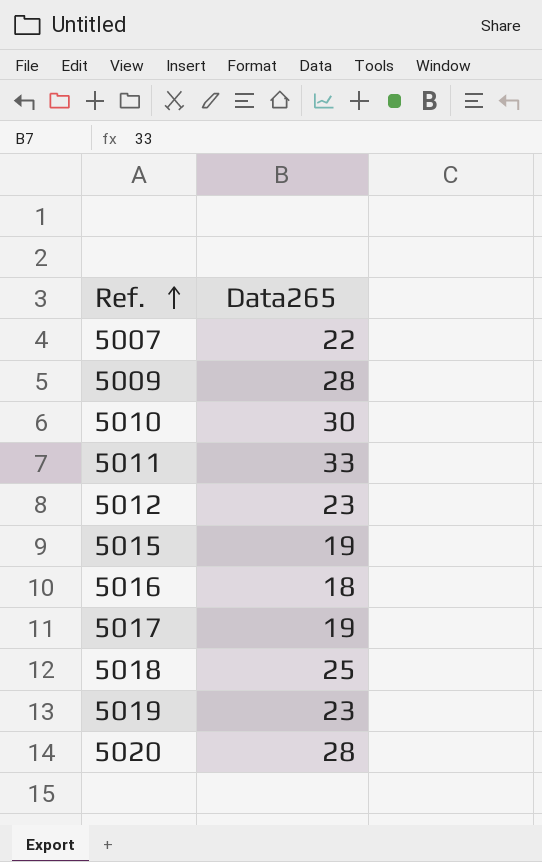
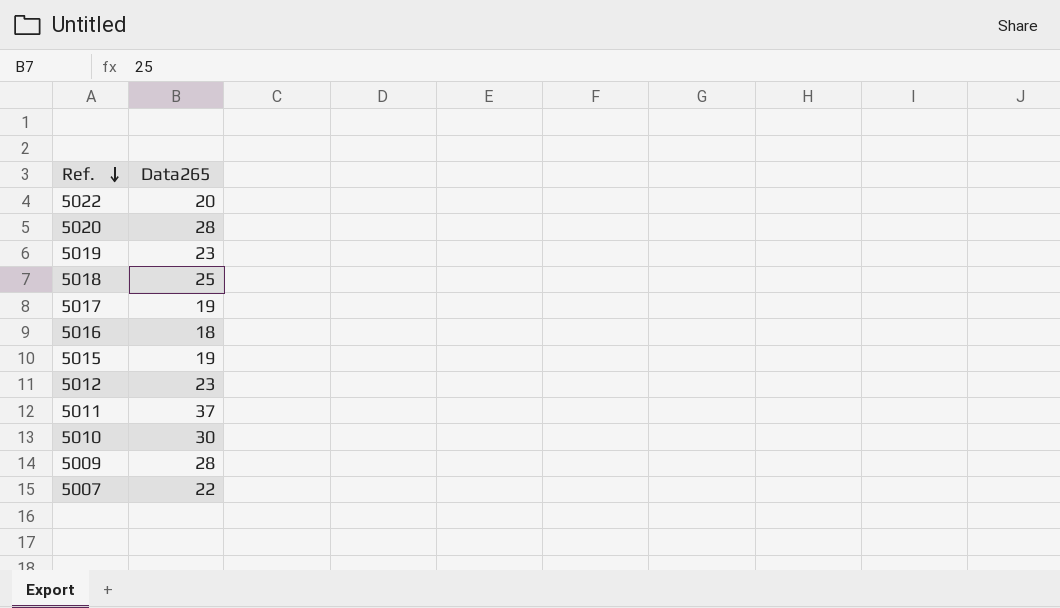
row order: Ref. ascending -> Ref. descending
row 5022: none -> 20
5011 | Data265: 33 -> 37

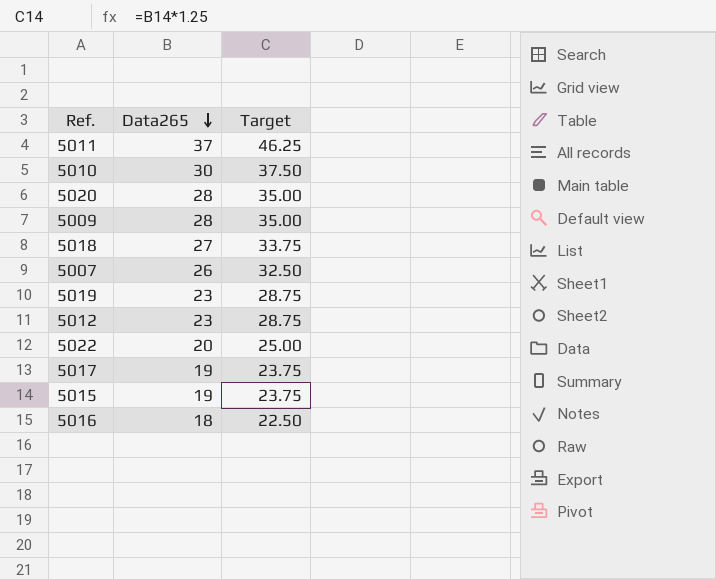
row order: Ref. descending -> Data265 descending
column Target | formula: none -> [Data265] * 1.25
5018 | Data265: 25 -> 27
5007 | Data265: 22 -> 26

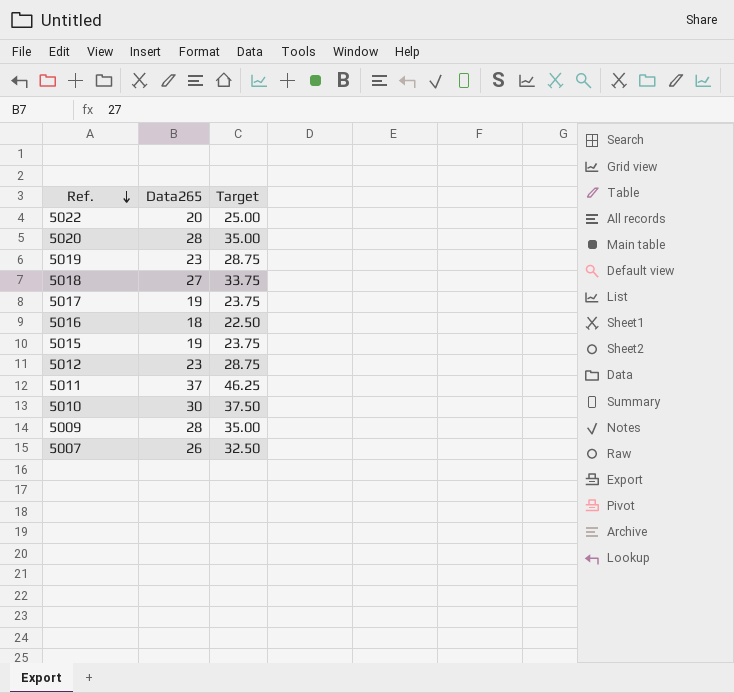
row order: Data265 descending -> Ref. descending

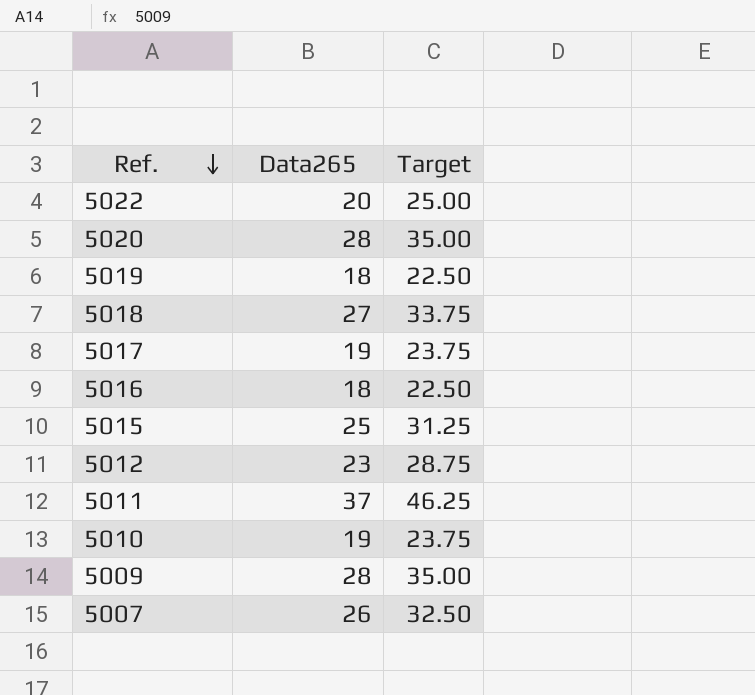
5019 | Data265: 23 -> 18
5019 | Target: 28.75 -> 22.50
5015 | Data265: 19 -> 25
5015 | Target: 23.75 -> 31.25
5010 | Data265: 30 -> 19
5010 | Target: 37.50 -> 23.75

